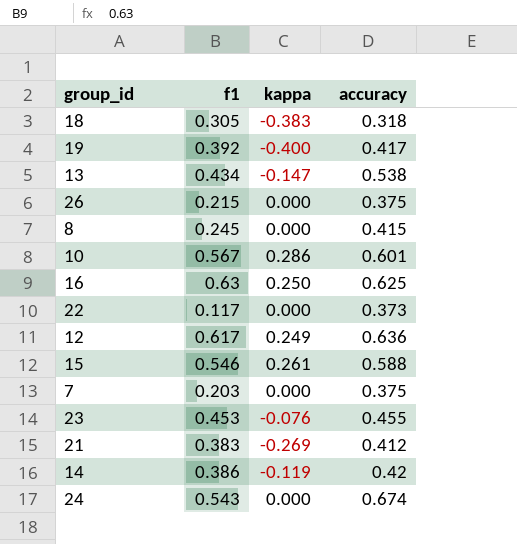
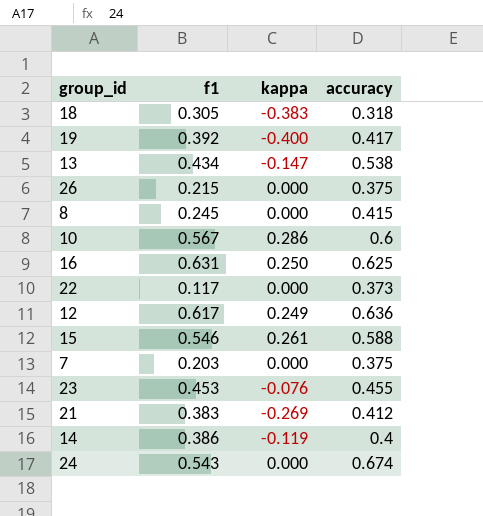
10 | accuracy: 0.601 -> 0.6
16 | f1: 0.63 -> 0.631
14 | accuracy: 0.42 -> 0.4

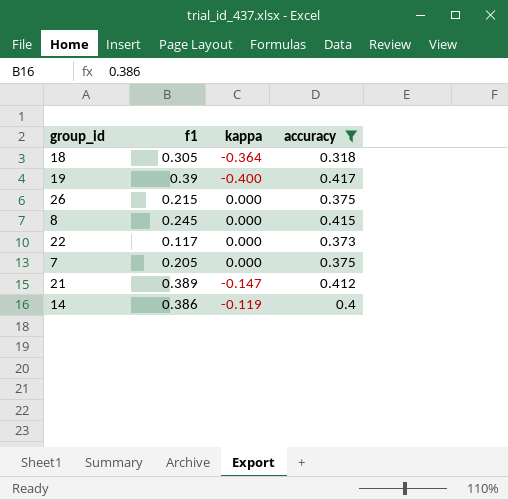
filter: none -> accuracy <= 0.417
18 | kappa: -0.383 -> -0.364
19 | f1: 0.392 -> 0.39
7 | f1: 0.203 -> 0.205
21 | f1: 0.383 -> 0.389
21 | kappa: -0.269 -> -0.147

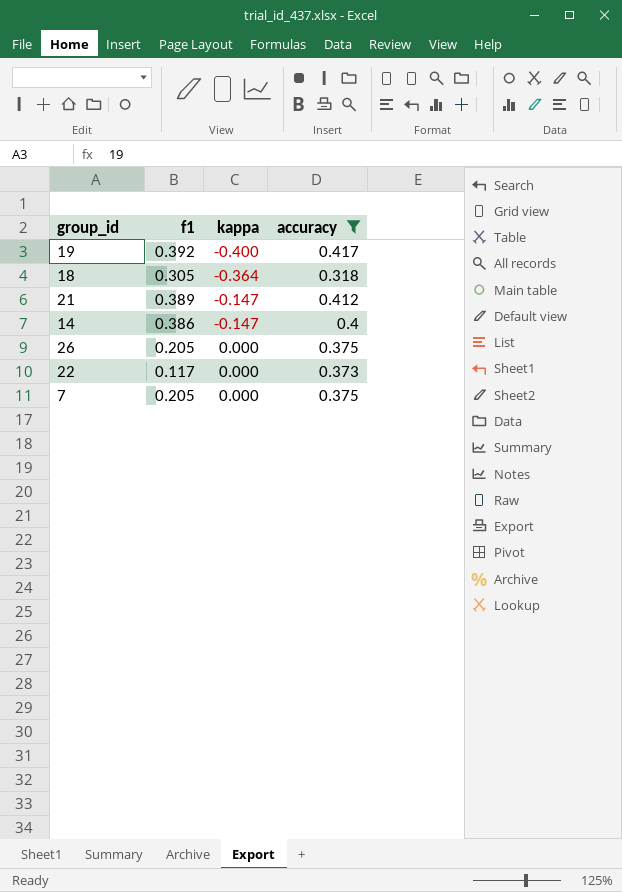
row order: none -> kappa ascending
row 8: 0.245 | 0.000 | 0.415 -> none
19 | f1: 0.39 -> 0.392
14 | kappa: -0.119 -> -0.147
26 | f1: 0.215 -> 0.205

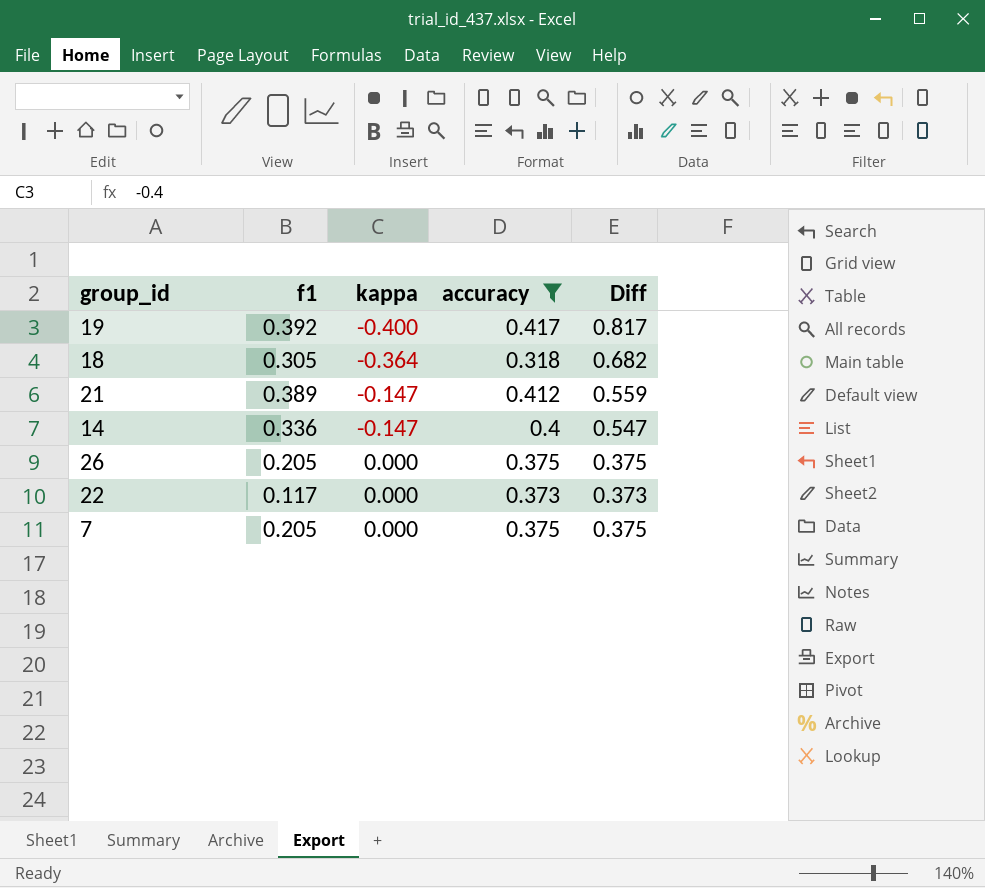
column Diff | formula: none -> [accuracy] - [kappa]
14 | f1: 0.386 -> 0.336

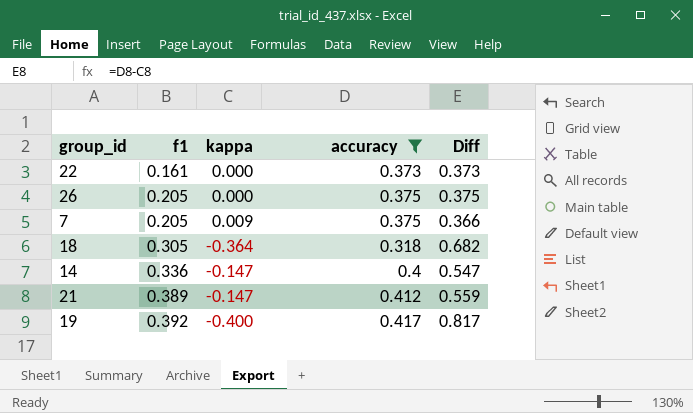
row order: kappa ascending -> f1 ascending
22 | f1: 0.117 -> 0.161
7 | kappa: 0.000 -> 0.009
7 | Diff: 0.375 -> 0.366

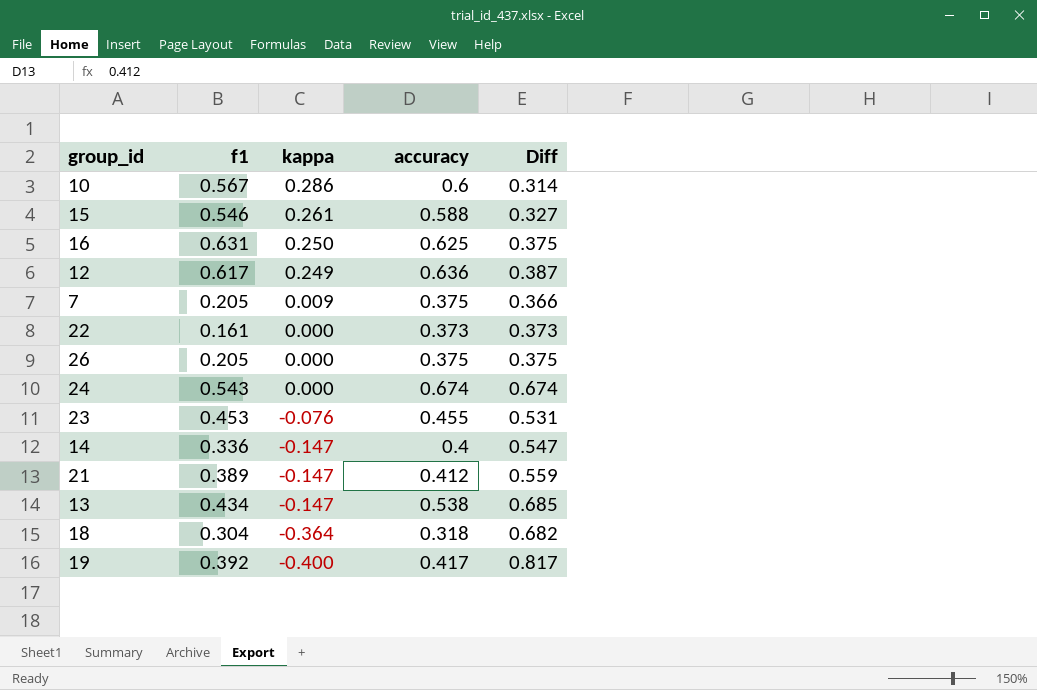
filter: accuracy <= 0.417 -> none
row order: f1 ascending -> kappa descending
18 | f1: 0.305 -> 0.304

